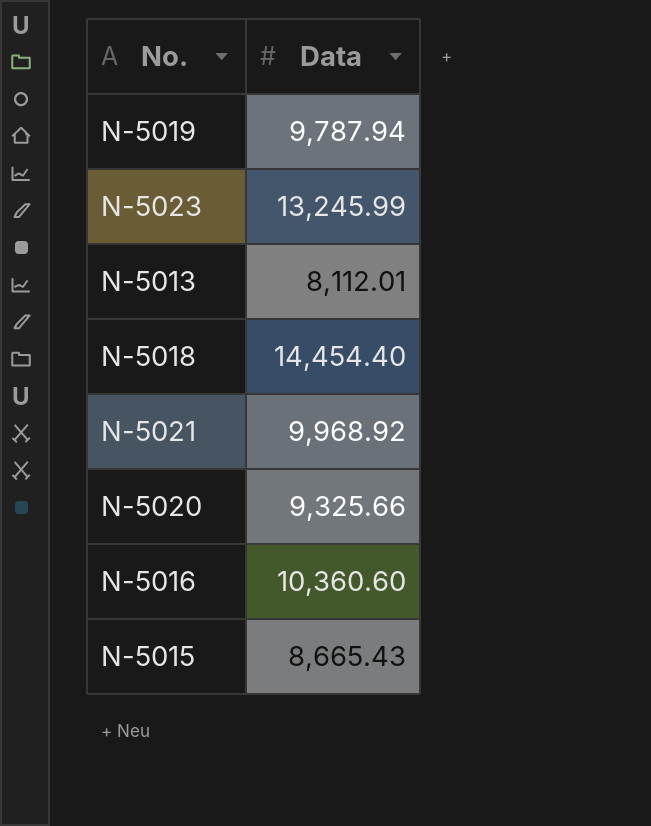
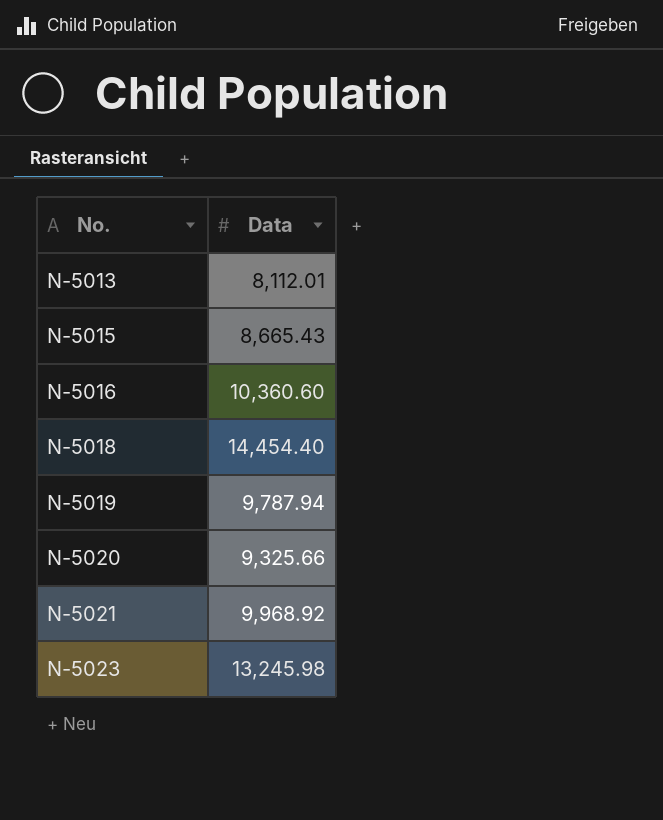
row order: none -> No. ascending
N-5023 | Data: 13,245.99 -> 13,245.98

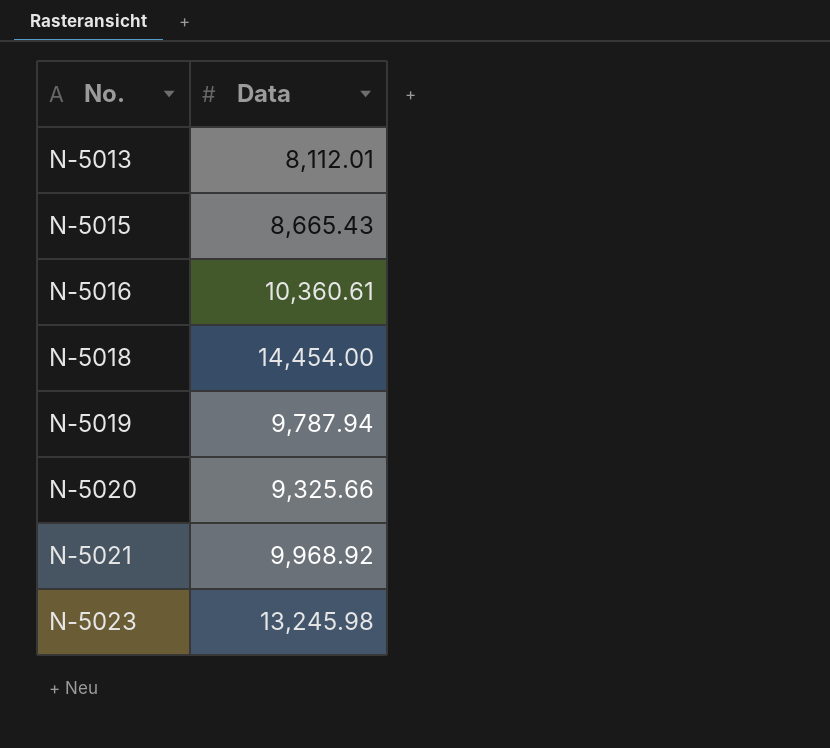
N-5016 | Data: 10,360.60 -> 10,360.61
N-5018 | Data: 14,454.40 -> 14,454.00

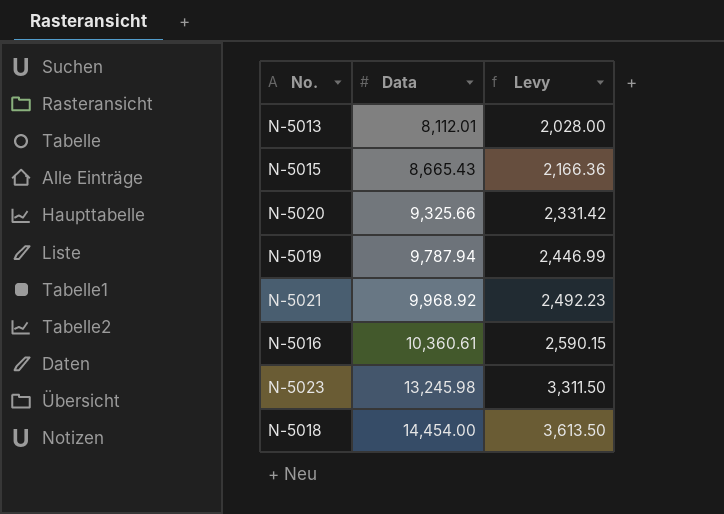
row order: No. ascending -> Data ascending
column Levy | formula: none -> [Data] * 0.25

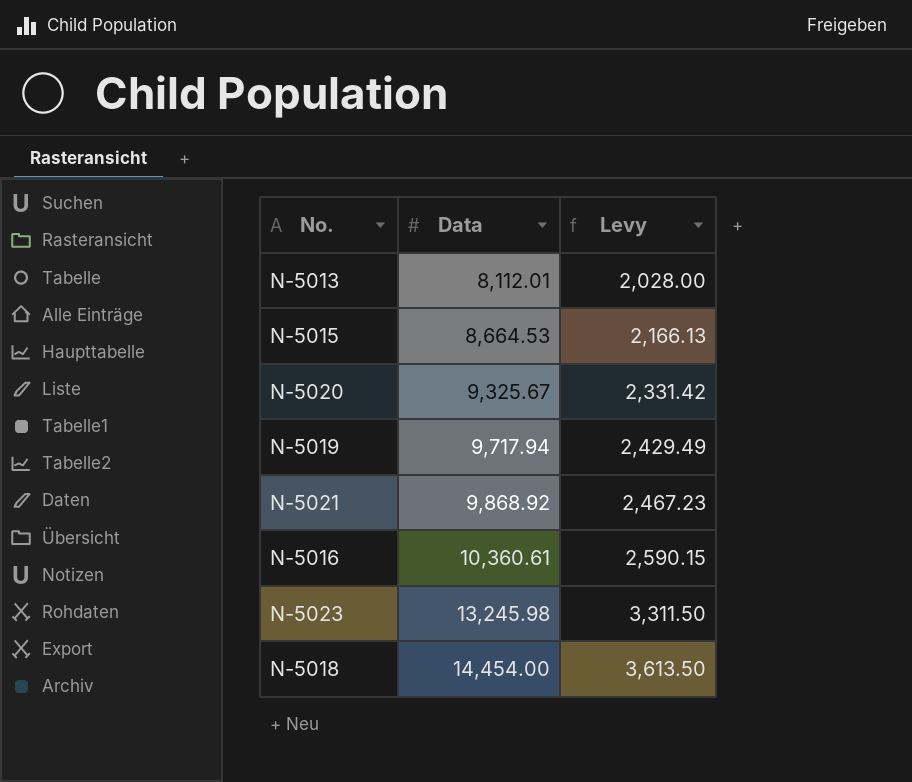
N-5015 | Data: 8,665.43 -> 8,664.53
N-5015 | Levy: 2,166.36 -> 2,166.13
N-5020 | Data: 9,325.66 -> 9,325.67
N-5019 | Data: 9,787.94 -> 9,717.94
N-5019 | Levy: 2,446.99 -> 2,429.49
N-5021 | Data: 9,968.92 -> 9,868.92
N-5021 | Levy: 2,492.23 -> 2,467.23

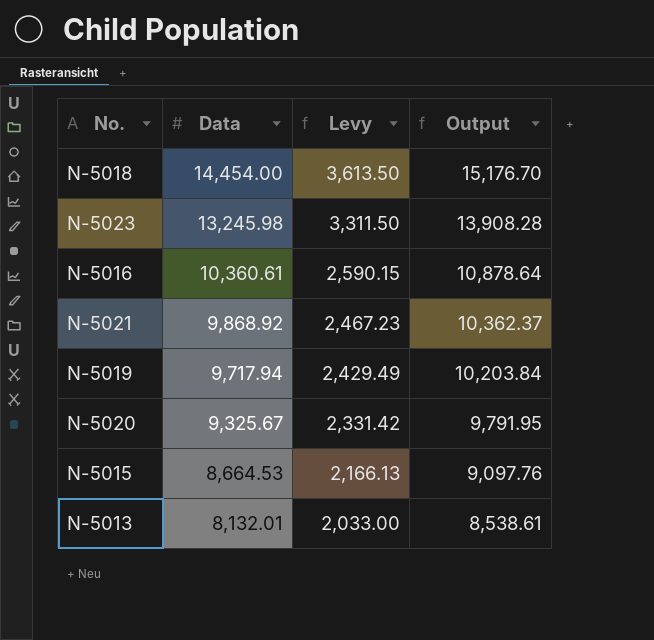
row order: Data ascending -> Data descending
column Output | formula: none -> [Data] * 1.05
N-5013 | Data: 8,112.01 -> 8,132.01
N-5013 | Levy: 2,028.00 -> 2,033.00

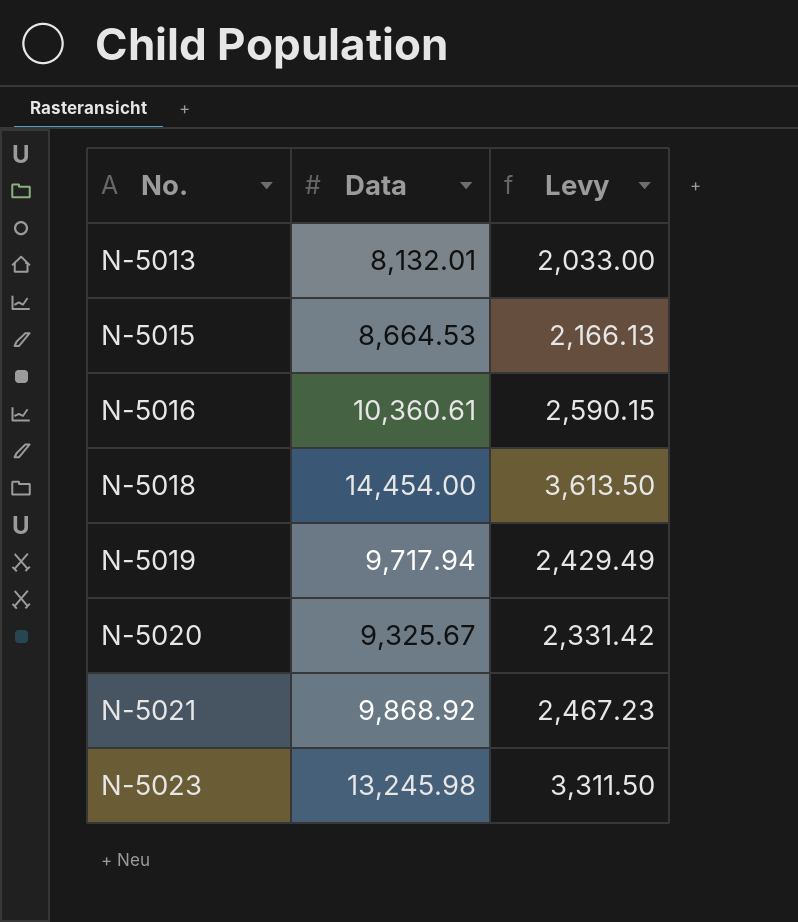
row order: Data descending -> No. ascending
column Output | formula: [Data] * 1.05 -> none

